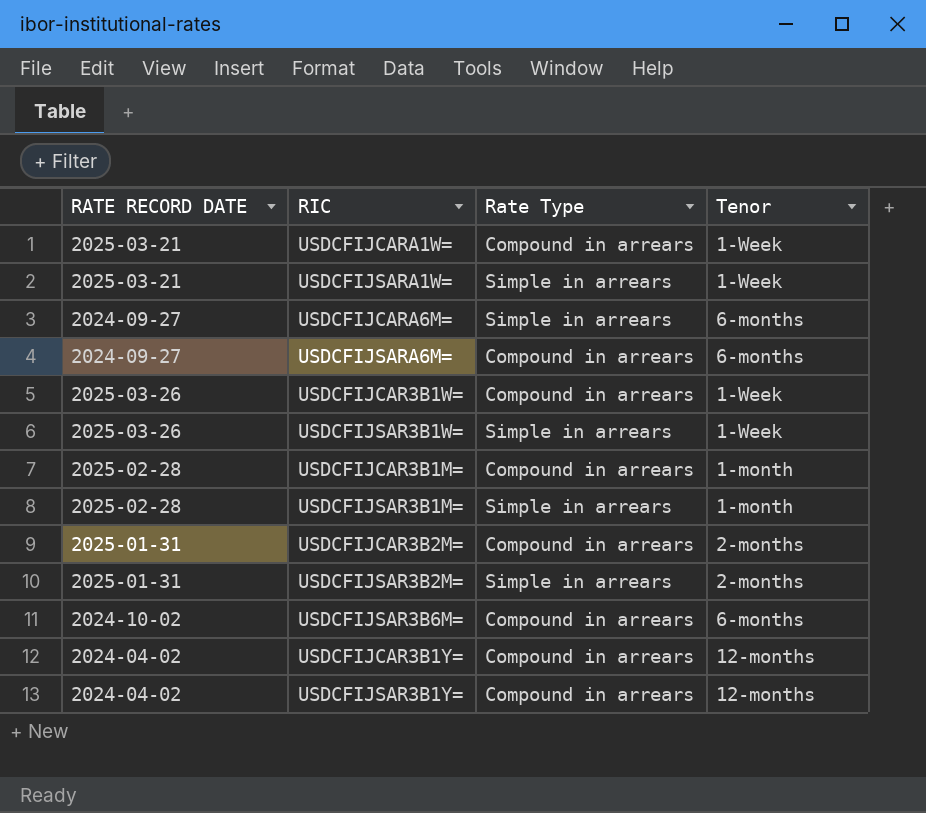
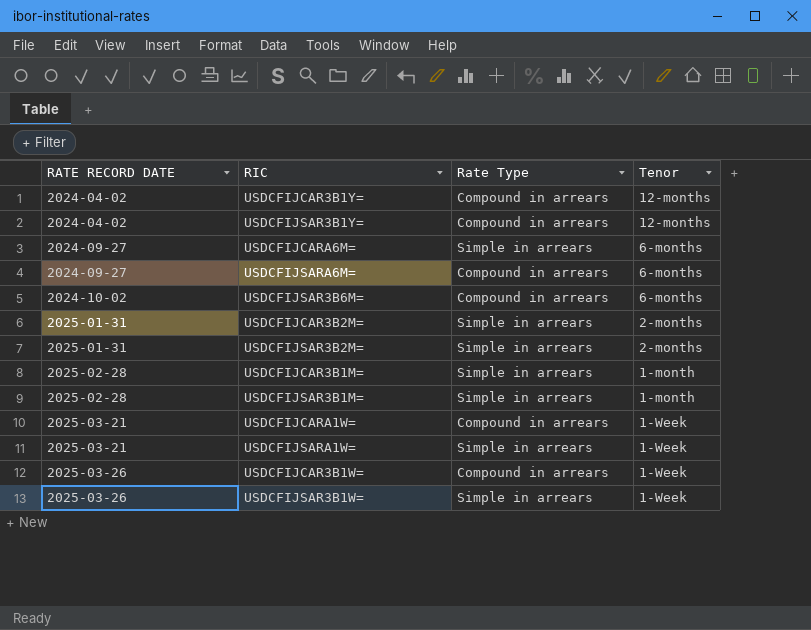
row order: none -> RATE RECORD DATE ascending
USDCFIJCAR3B2M= | Rate Type: Compound in arrears -> Simple in arrears
USDCFIJCAR3B1M= | Rate Type: Compound in arrears -> Simple in arrears

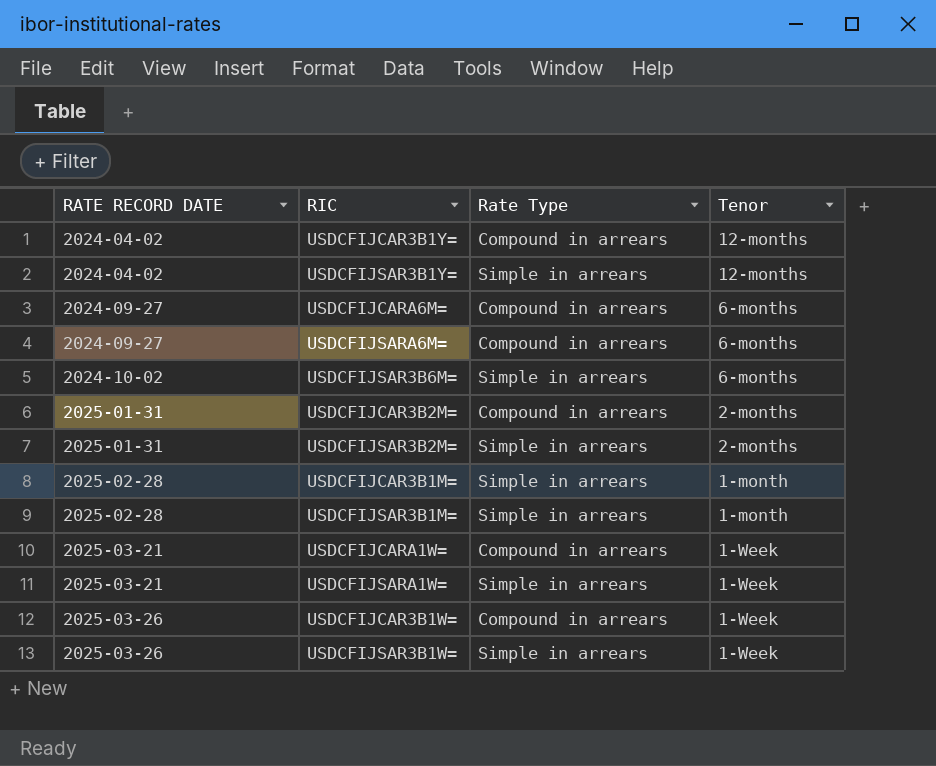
USDCFIJSAR3B1Y= | Rate Type: Compound in arrears -> Simple in arrears
USDCFIJCARA6M= | Rate Type: Simple in arrears -> Compound in arrears
USDCFIJSAR3B6M= | Rate Type: Compound in arrears -> Simple in arrears
USDCFIJCAR3B2M= | Rate Type: Simple in arrears -> Compound in arrears

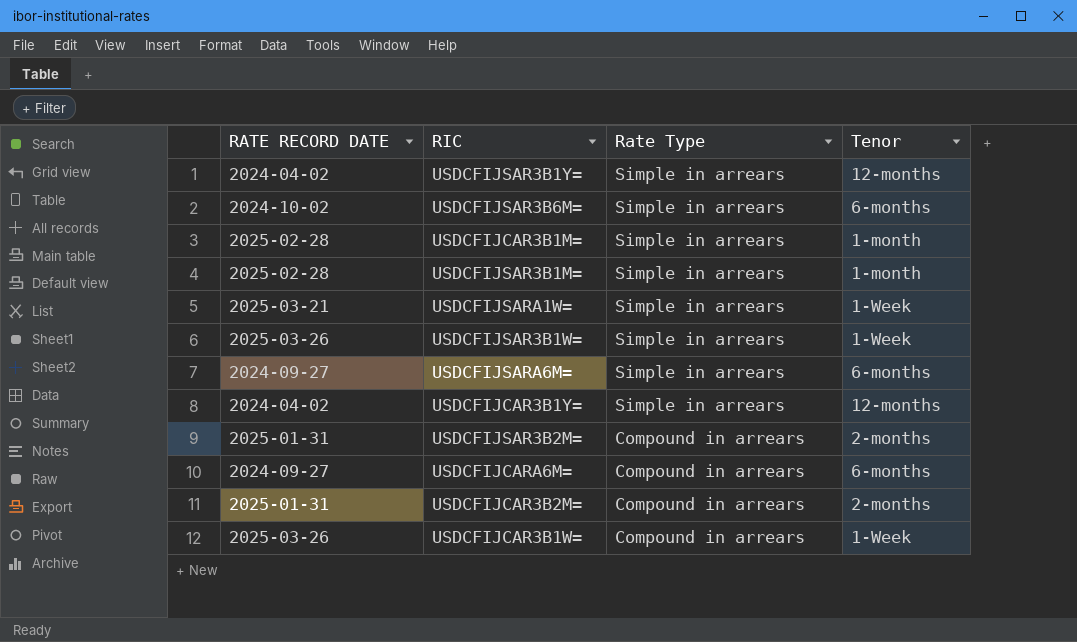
row order: RATE RECORD DATE ascending -> Rate Type descending
row USDCFIJCARA1W=: 2025-03-21 | Compound in arrears | 1-Week -> none
USDCFIJSARA6M= | Rate Type: Compound in arrears -> Simple in arrears
USDCFIJCAR3B1Y= | Rate Type: Compound in arrears -> Simple in arrears
USDCFIJSAR3B2M= | Rate Type: Simple in arrears -> Compound in arrears

